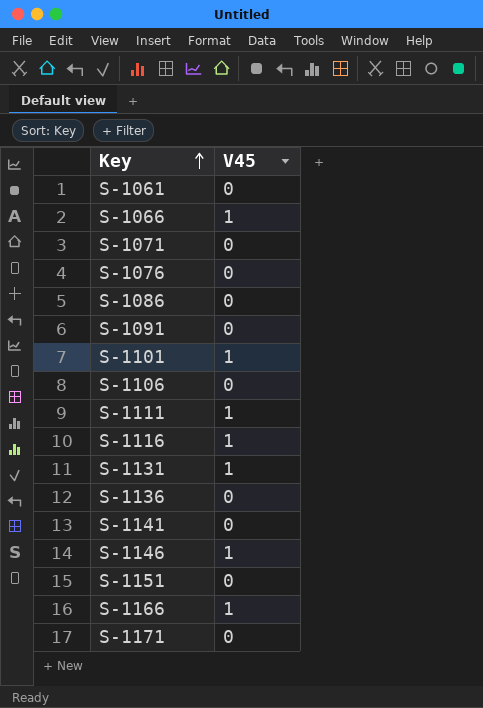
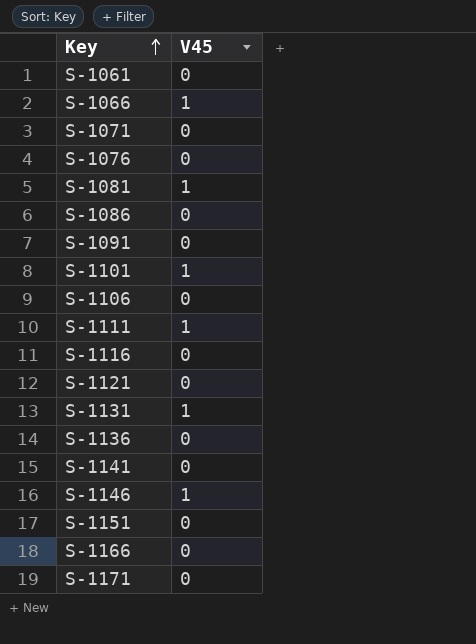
row S-1081: none -> 1
S-1116 | V45: 1 -> 0
row S-1121: none -> 0
S-1166 | V45: 1 -> 0

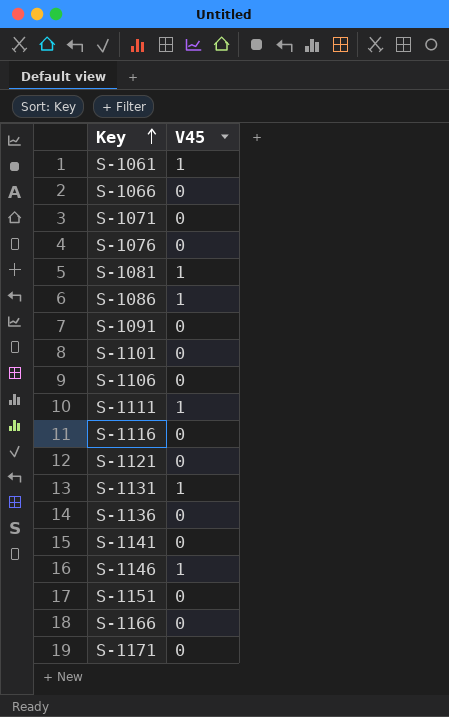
S-1061 | V45: 0 -> 1
S-1066 | V45: 1 -> 0
S-1086 | V45: 0 -> 1
S-1101 | V45: 1 -> 0

